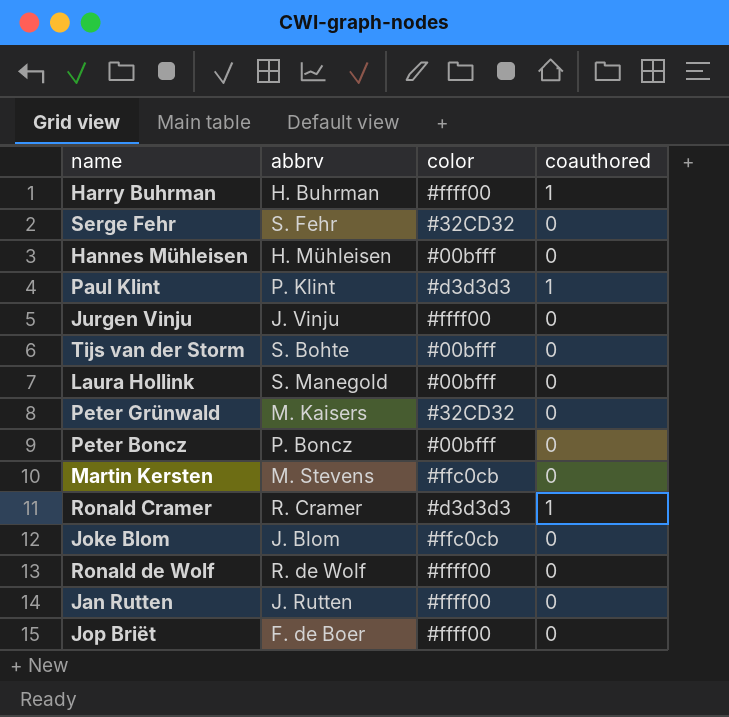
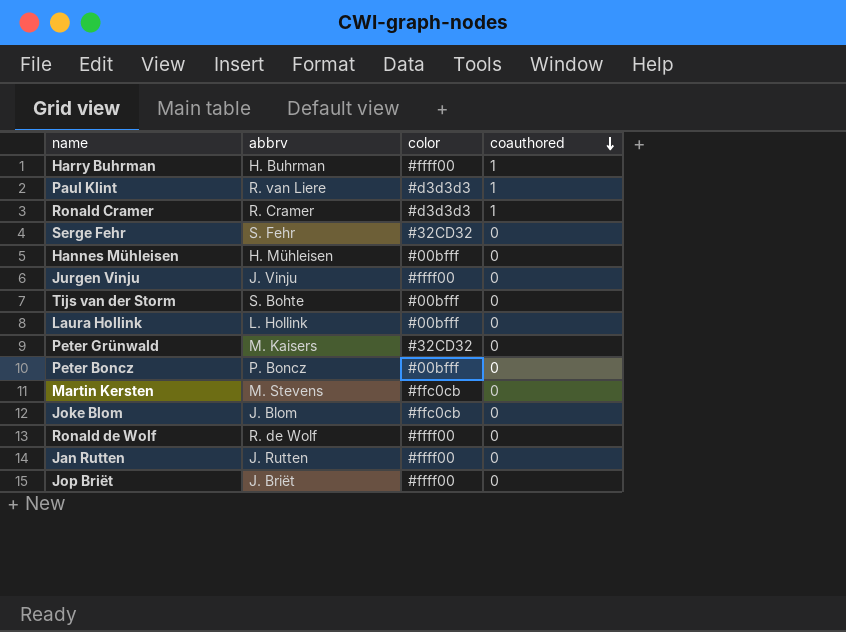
row order: none -> coauthored descending
Paul Klint | abbrv: P. Klint -> R. van Liere
Laura Hollink | abbrv: S. Manegold -> L. Hollink
Jop Briët | abbrv: F. de Boer -> J. Briët

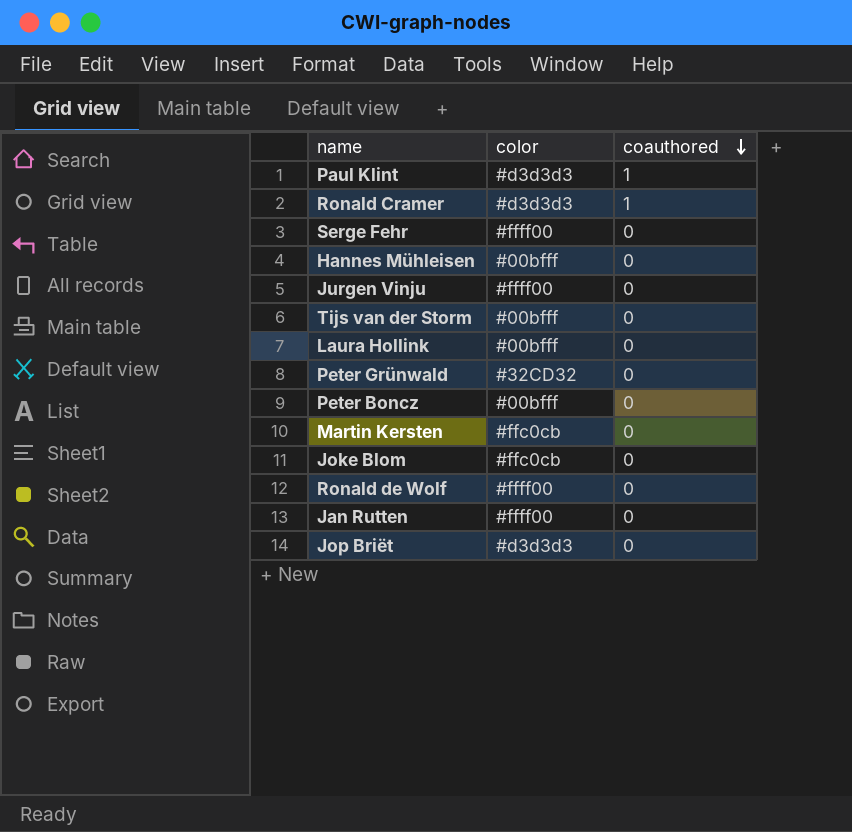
column abbrv | position: 2 -> none
row Harry Buhrman: H. Buhrman | #ffff00 | 1 -> none
Serge Fehr | color: #32CD32 -> #ffff00
Jop Briët | color: #ffff00 -> #d3d3d3

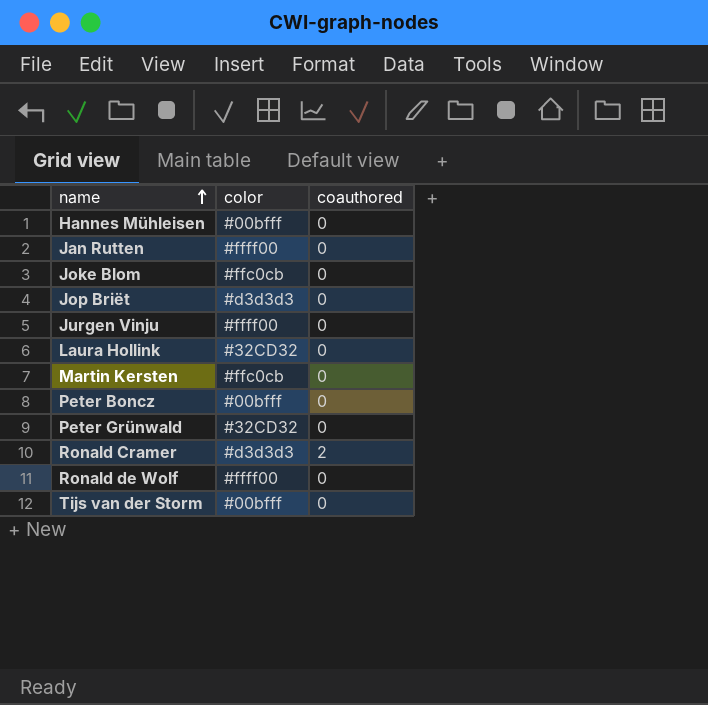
row order: coauthored descending -> name ascending
row Paul Klint: #d3d3d3 | 1 -> none
row Serge Fehr: #ffff00 | 0 -> none
Laura Hollink | color: #00bfff -> #32CD32
Ronald Cramer | coauthored: 1 -> 2

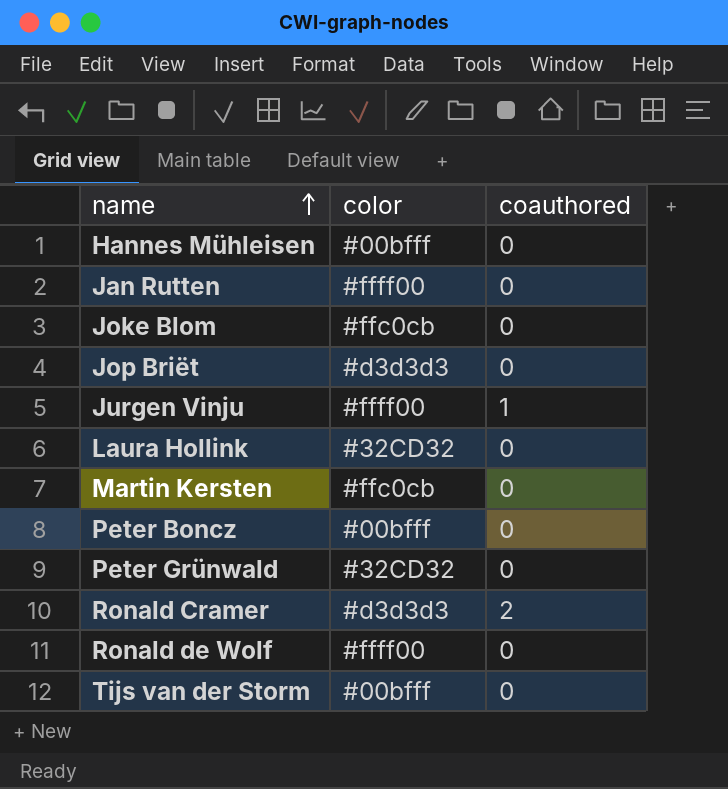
Jurgen Vinju | coauthored: 0 -> 1

